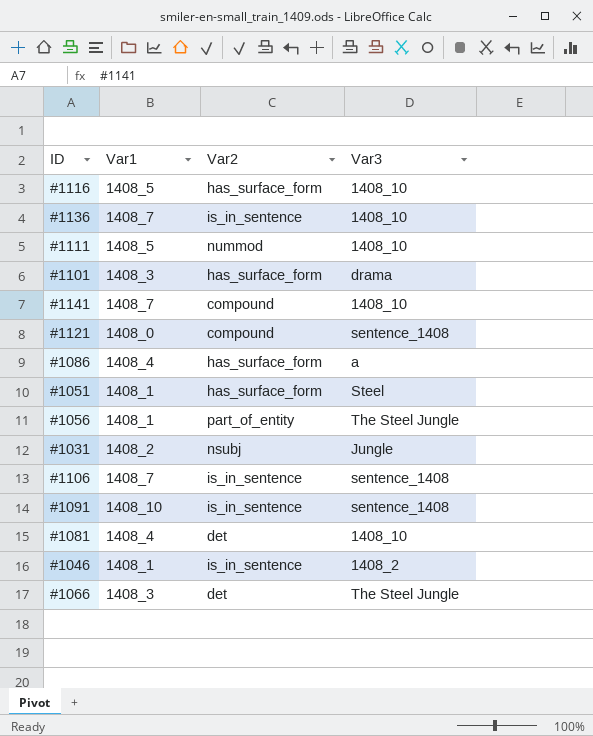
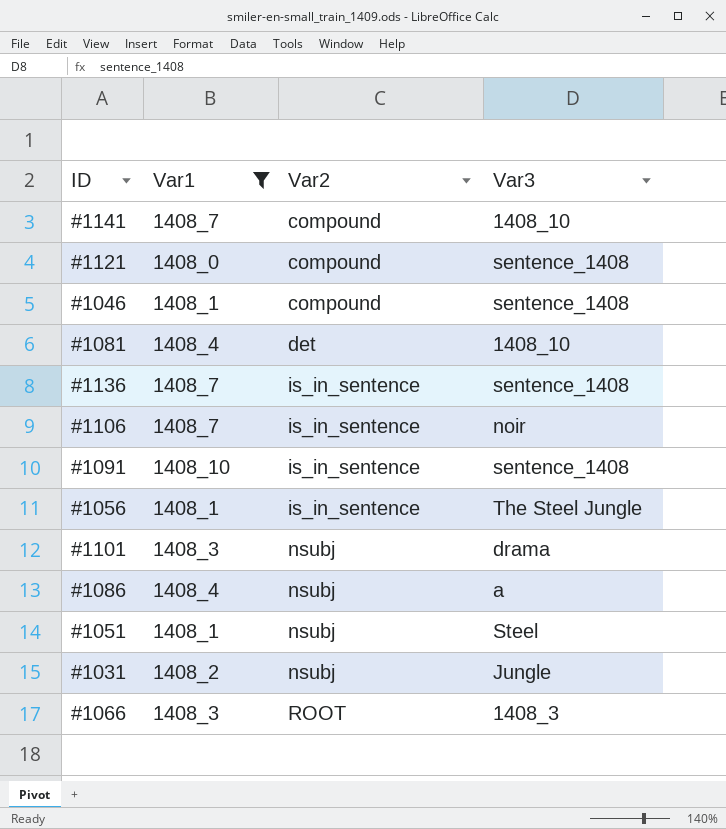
filter: none -> Var1 != 1408_5
row order: none -> Var2 ascending
#1046 | Var2: is_in_sentence -> compound
#1046 | Var3: 1408_2 -> sentence_1408
#1136 | Var3: 1408_10 -> sentence_1408
#1106 | Var3: sentence_1408 -> noir
#1056 | Var2: part_of_entity -> is_in_sentence
#1101 | Var2: has_surface_form -> nsubj
#1086 | Var2: has_surface_form -> nsubj
#1051 | Var2: has_surface_form -> nsubj
#1066 | Var2: det -> ROOT
#1066 | Var3: The Steel Jungle -> 1408_3

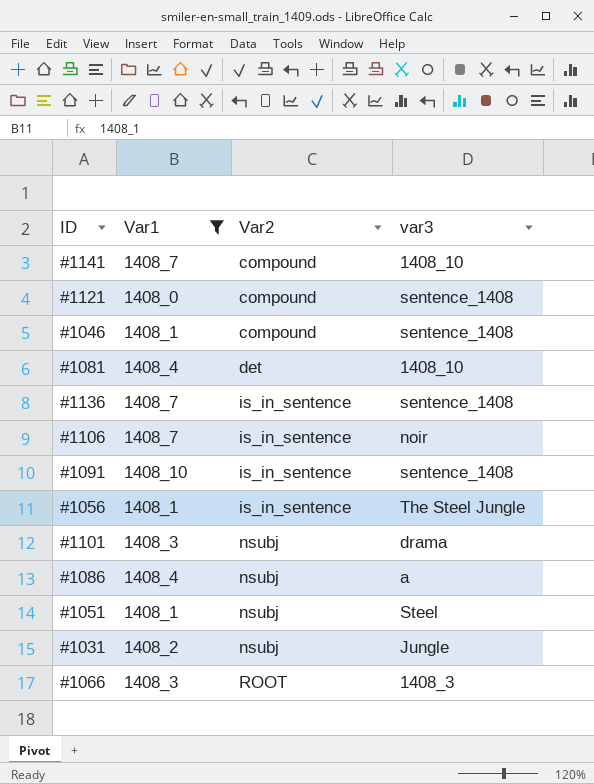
column name: Var3 -> var3

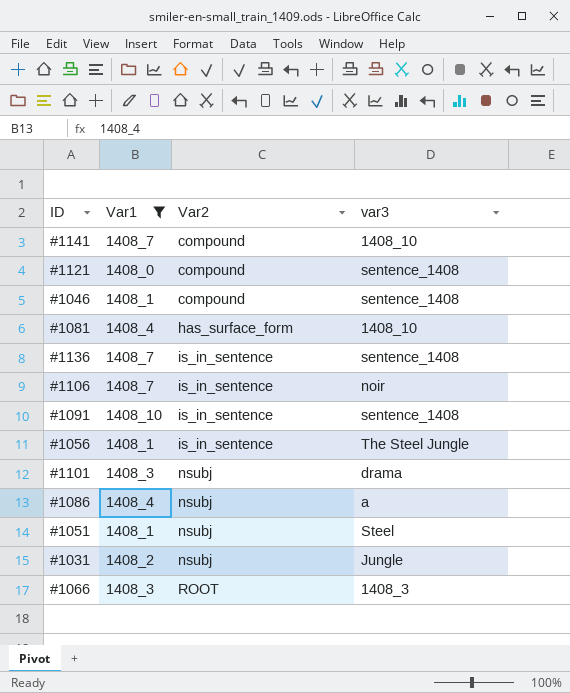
#1081 | Var2: det -> has_surface_form

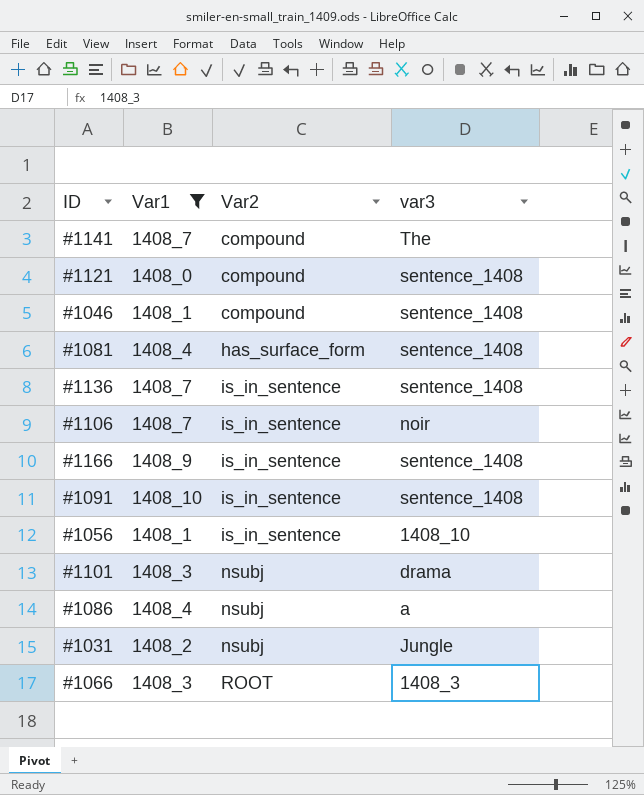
row #1051: 1408_1 | nsubj | Steel -> none
#1141 | var3: 1408_10 -> The
#1081 | var3: 1408_10 -> sentence_1408
row #1166: none -> 1408_9 | is_in_sentence | sentence_1408
#1056 | var3: The Steel Jungle -> 1408_10

